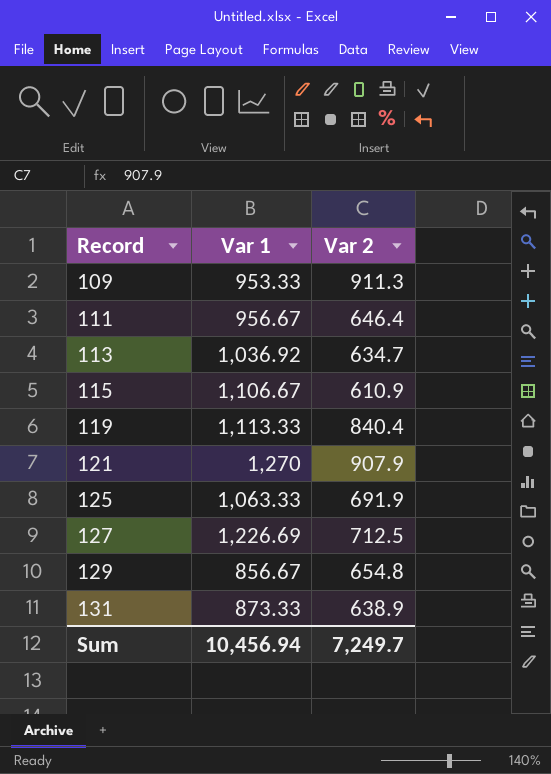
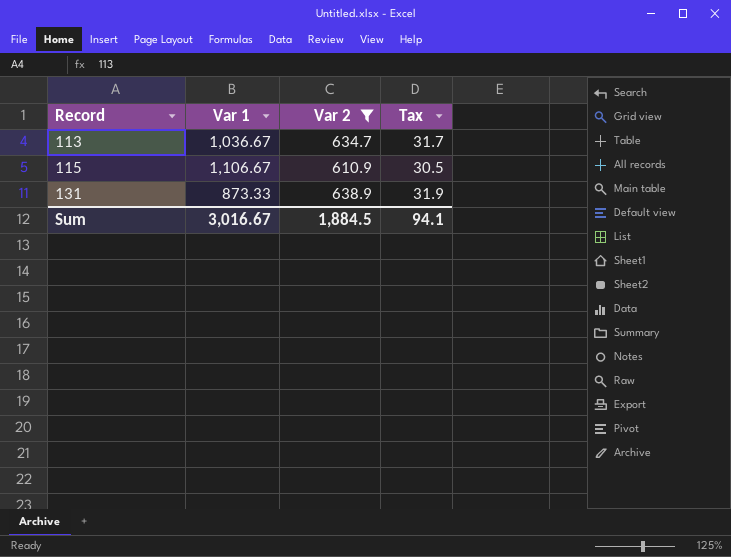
filter: none -> Var 2 <= 638.9
column Tax | formula: none -> [Var 2] * 0.05
113 | Var 1: 1,036.92 -> 1,036.67
Sum | Var 1: 10,456.94 -> 3,016.67
Sum | Var 2: 7,249.7 -> 1,884.5

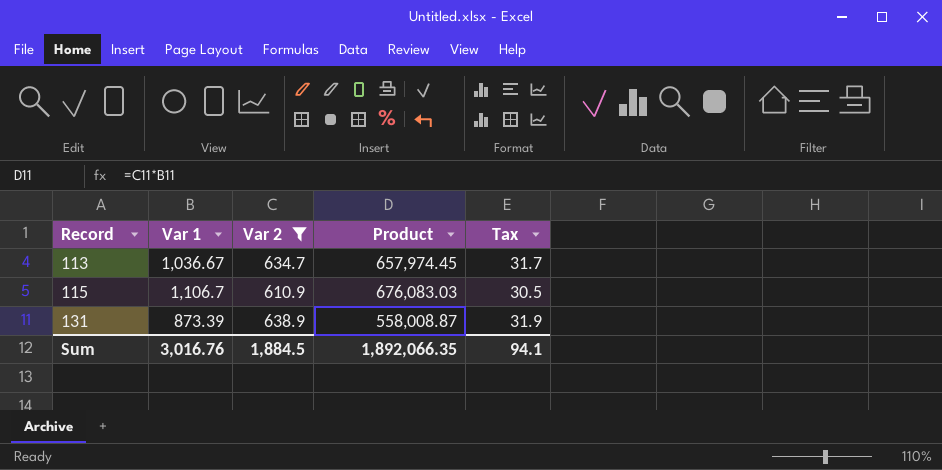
column Product | formula: none -> [Var 1] * [Var 2]
115 | Var 1: 1,106.67 -> 1,106.7
131 | Var 1: 873.33 -> 873.39
Sum | Var 1: 3,016.67 -> 3,016.76

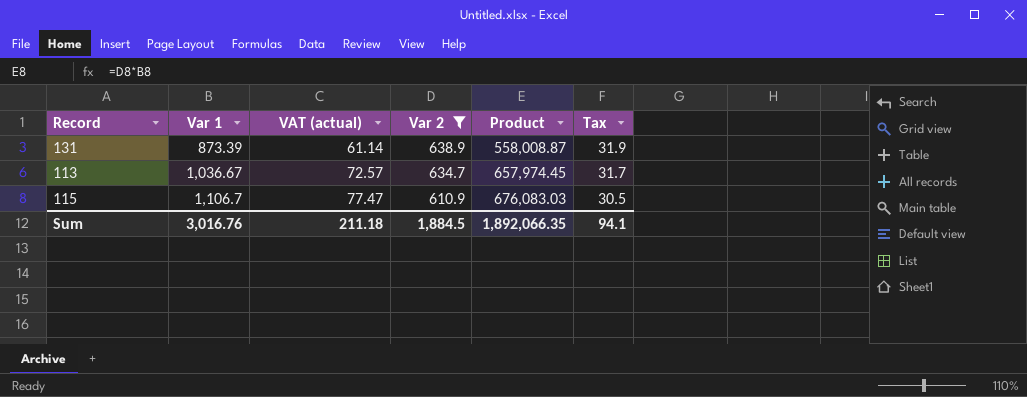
row order: Record ascending -> Var 1 ascending
column VAT (actual) | formula: none -> [Var 1] * 0.07

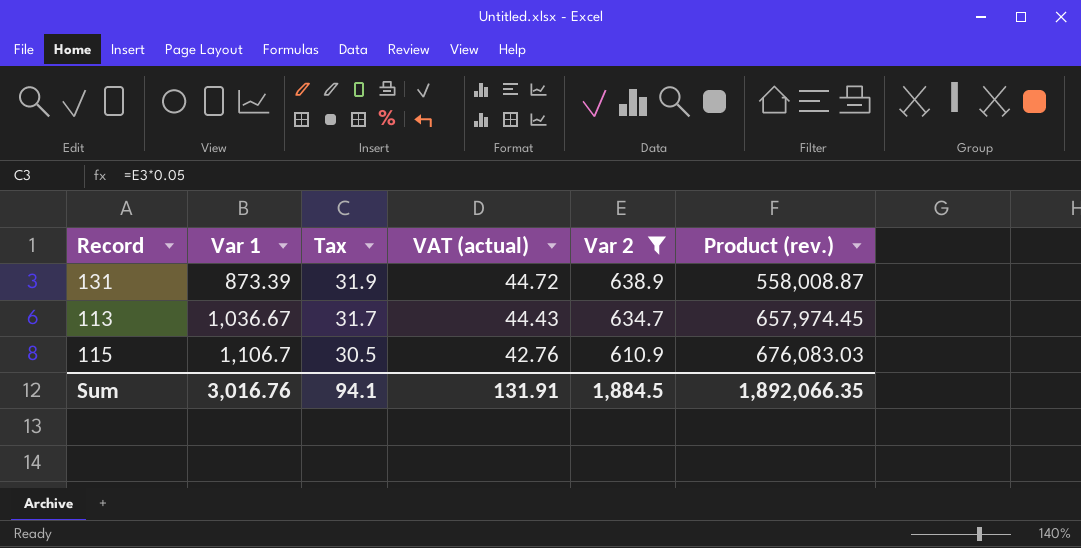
column Tax | position: 6 -> 3
column VAT (actual) | formula: [Var 1] * 0.07 -> [Var 2] * 0.07
column name: Product -> Product (rev.)
Sum | VAT (actual): 211.18 -> 131.91

